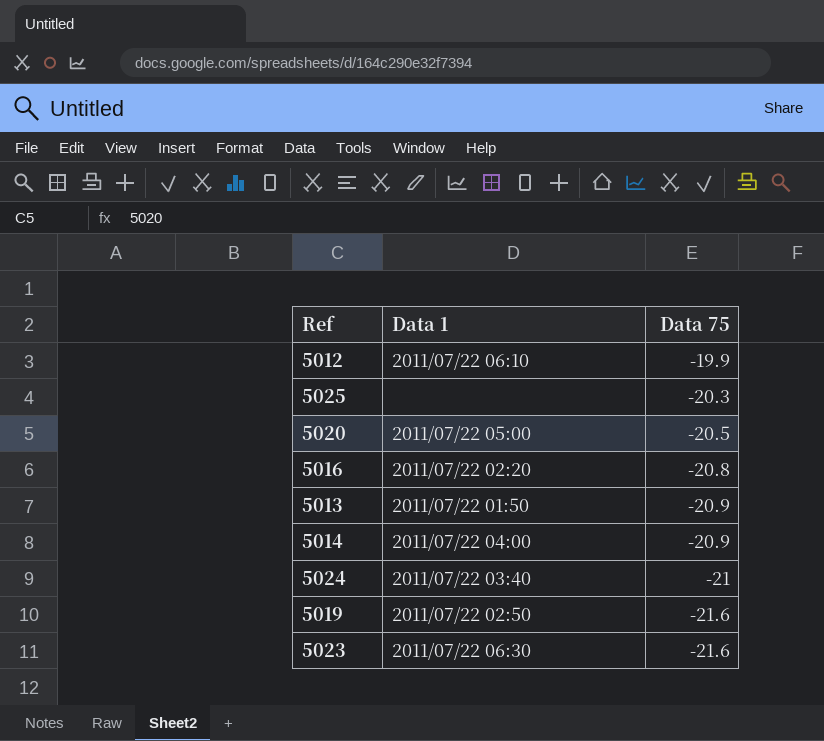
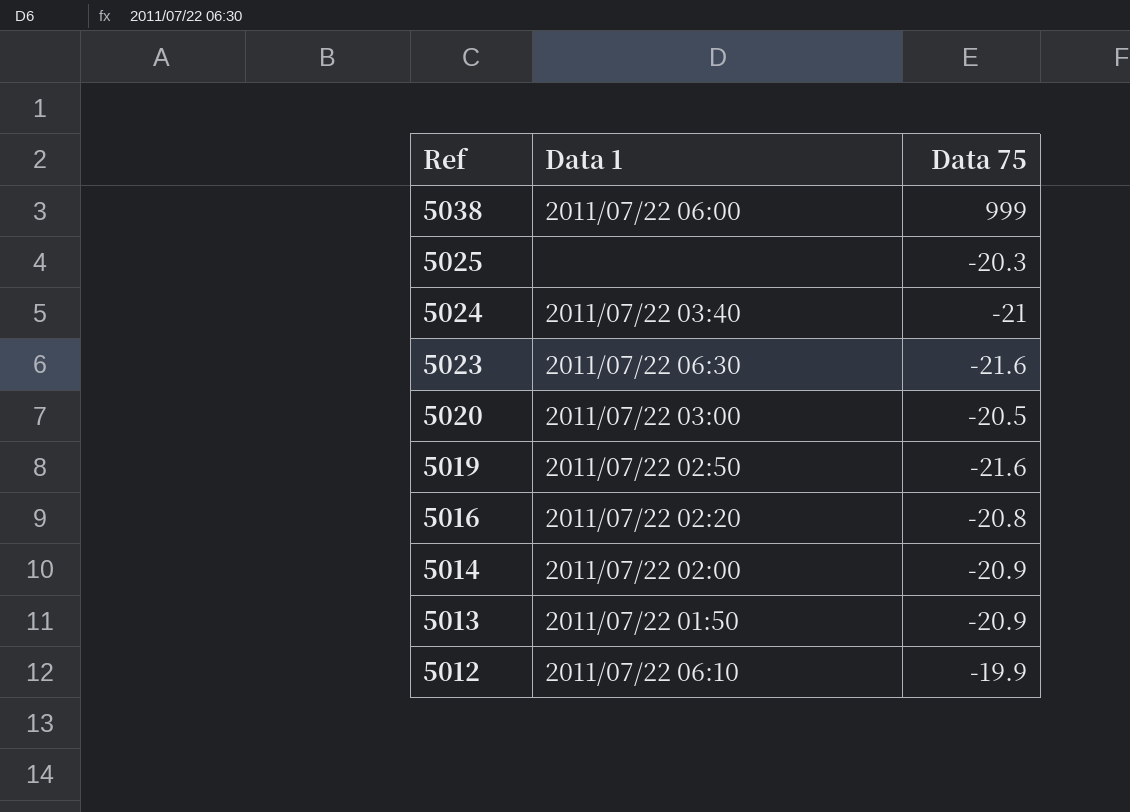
row order: Data 75 descending -> Ref descending
row 5038: none -> 2011/07/22 06:00 | 999
5020 | Data 1: 2011/07/22 05:00 -> 2011/07/22 03:00
5014 | Data 1: 2011/07/22 04:00 -> 2011/07/22 02:00

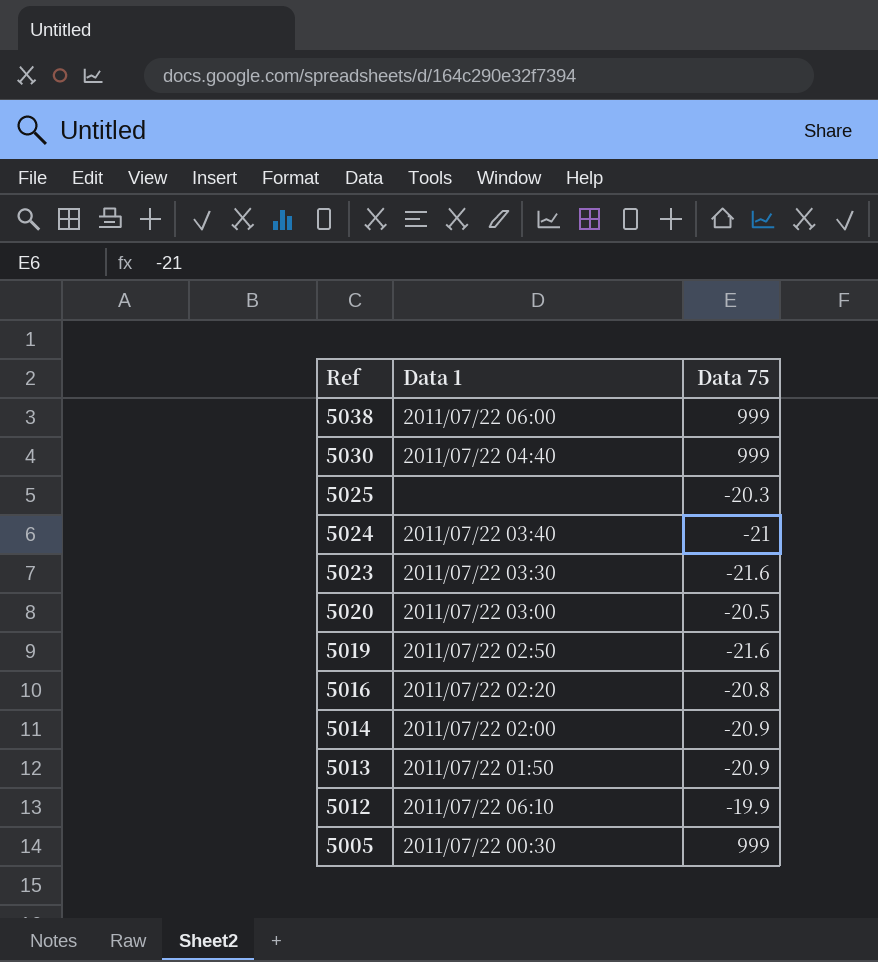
row 5030: none -> 2011/07/22 04:40 | 999
5023 | Data 1: 2011/07/22 06:30 -> 2011/07/22 03:30
row 5005: none -> 2011/07/22 00:30 | 999

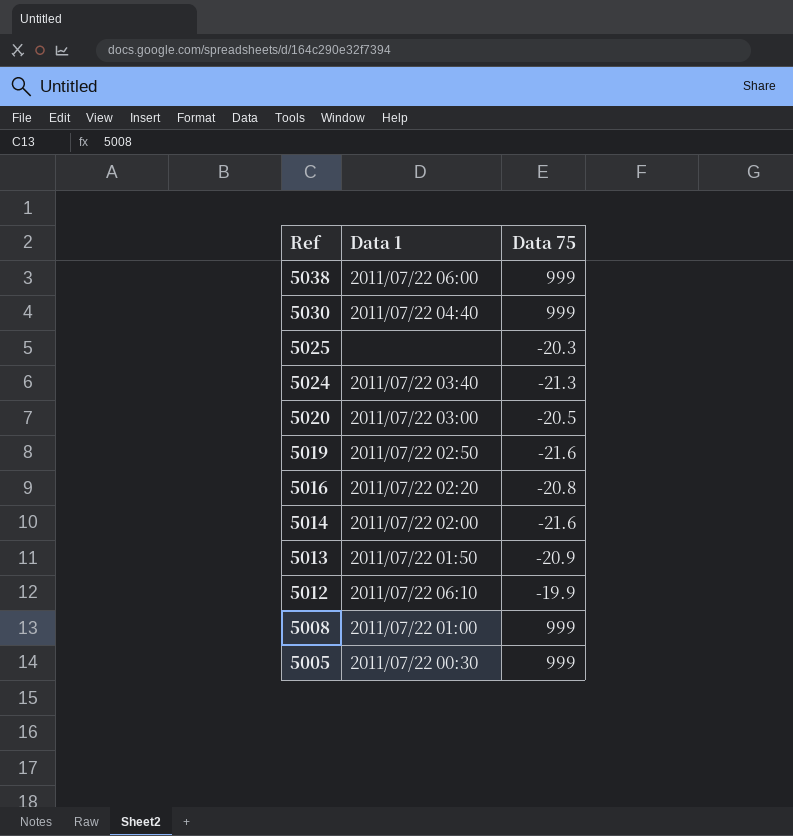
row 5023: 2011/07/22 03:30 | -21.6 -> none
5024 | Data 75: -21 -> -21.3
5014 | Data 75: -20.9 -> -21.6
row 5008: none -> 2011/07/22 01:00 | 999

